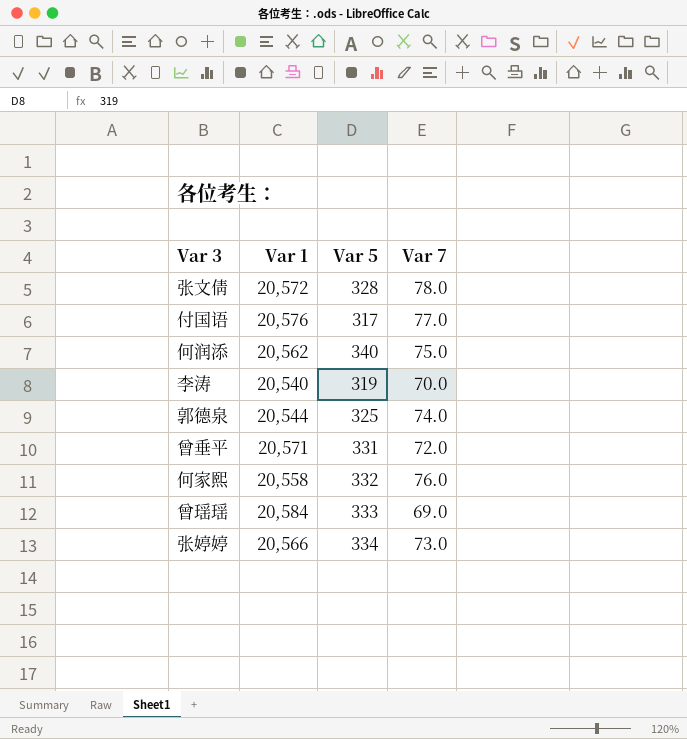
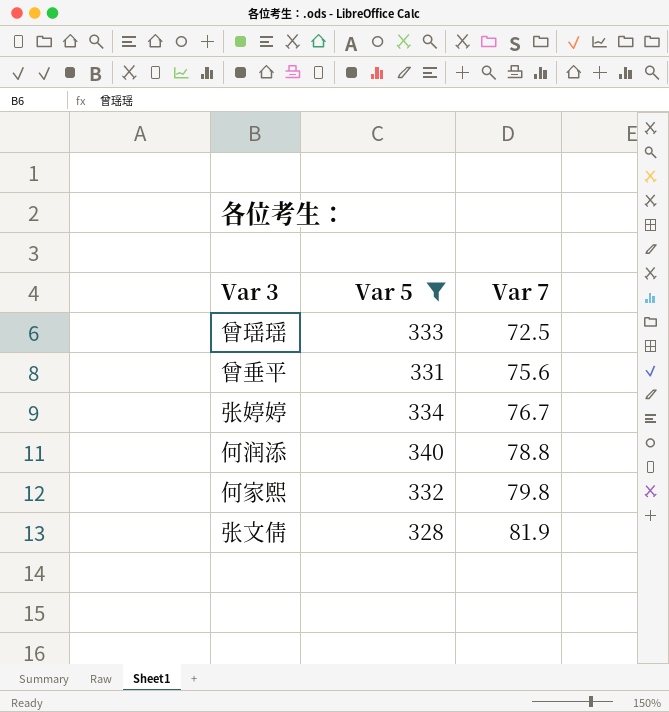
filter: none -> Var 5 >= 328
row order: none -> Var 7 ascending
column Var 1 | position: 2 -> none
曾瑶瑶 | Var 7: 69.0 -> 72.5
曾垂平 | Var 7: 72.0 -> 75.6
张婷婷 | Var 7: 73.0 -> 76.7
何润添 | Var 7: 75.0 -> 78.8
何家熙 | Var 7: 76.0 -> 79.8
张文倩 | Var 7: 78.0 -> 81.9

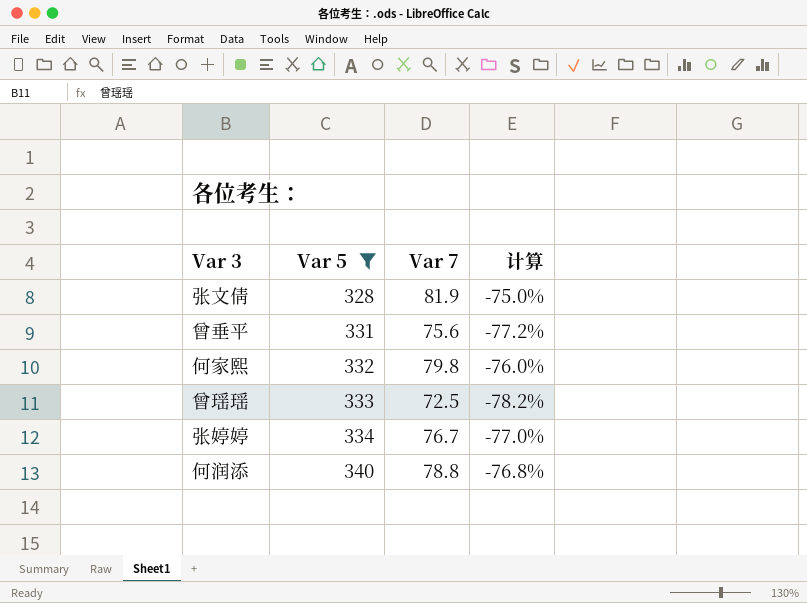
row order: Var 7 ascending -> Var 5 ascending
column 计算 | formula: none -> ([Var 7] - [Var 5]) / [Var 5]

